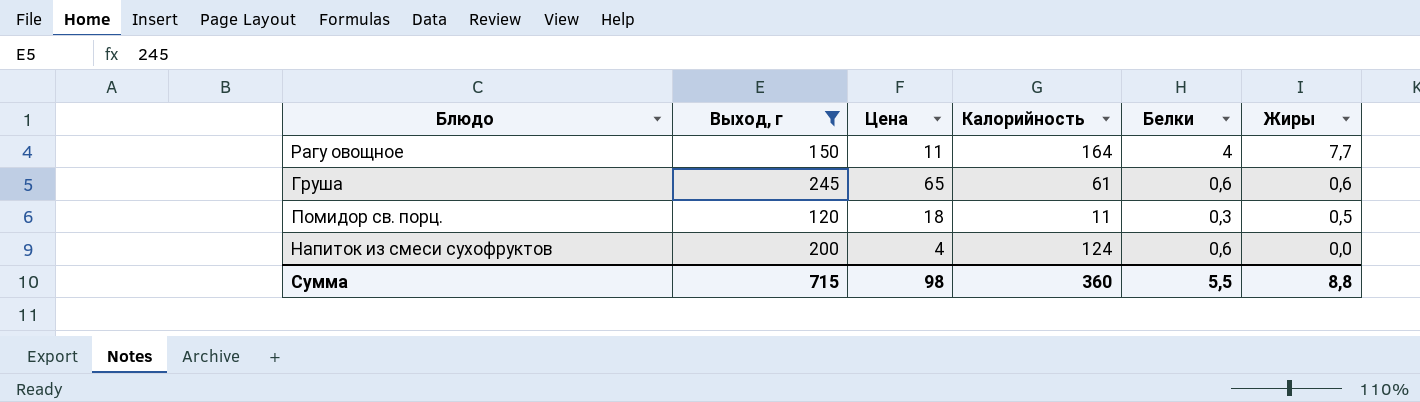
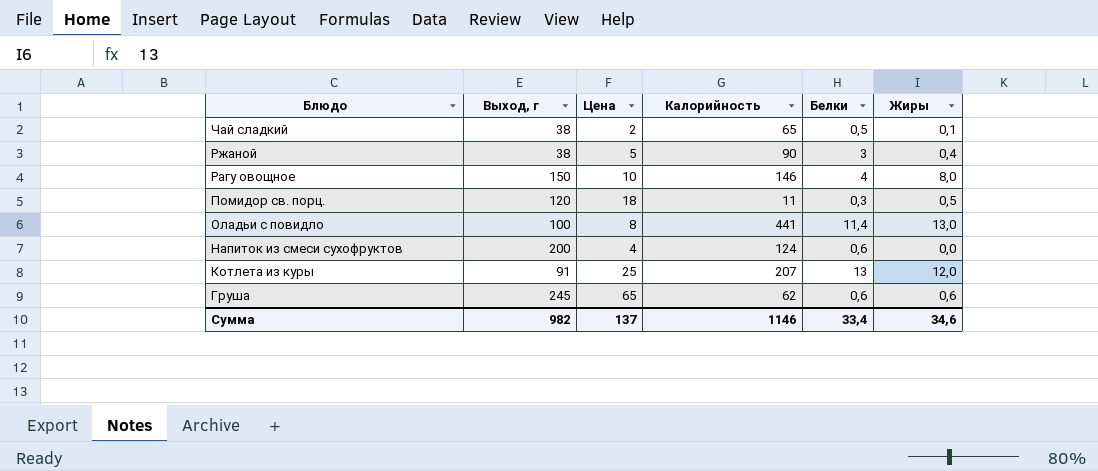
filter: Выход, г >= 120 -> none
row order: Жиры descending -> Блюдо descending
Рагу овощное | Цена: 11 -> 10
Рагу овощное | Калорийность: 164 -> 146
Рагу овощное | Жиры: 7,7 -> 8,0
Груша | Калорийность: 61 -> 62
Сумма | Выход, г: 715 -> 982
Сумма | Цена: 98 -> 137
Сумма | Калорийность: 360 -> 1146
Сумма | Белки: 5,5 -> 33,4
Сумма | Жиры: 8,8 -> 34,6

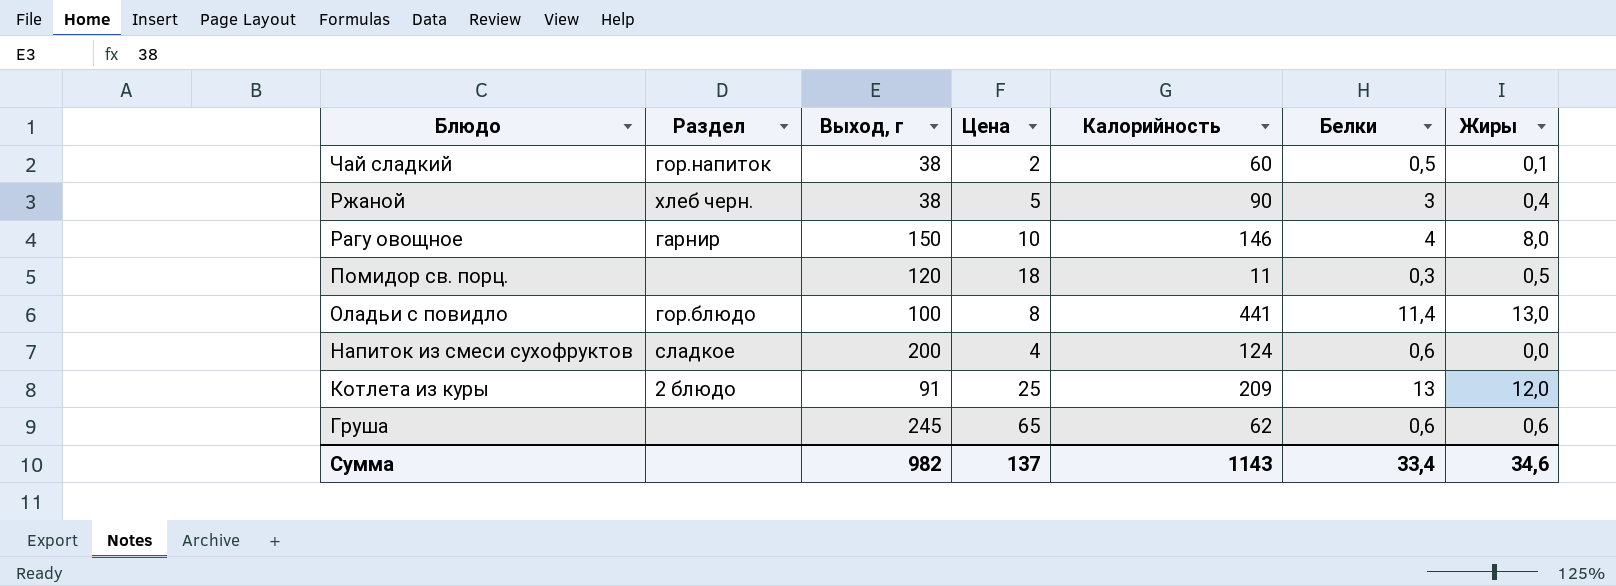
column Раздел | position: none -> 2
Чай сладкий | Калорийность: 65 -> 60
Котлета из куры | Калорийность: 207 -> 209
Сумма | Калорийность: 1146 -> 1143

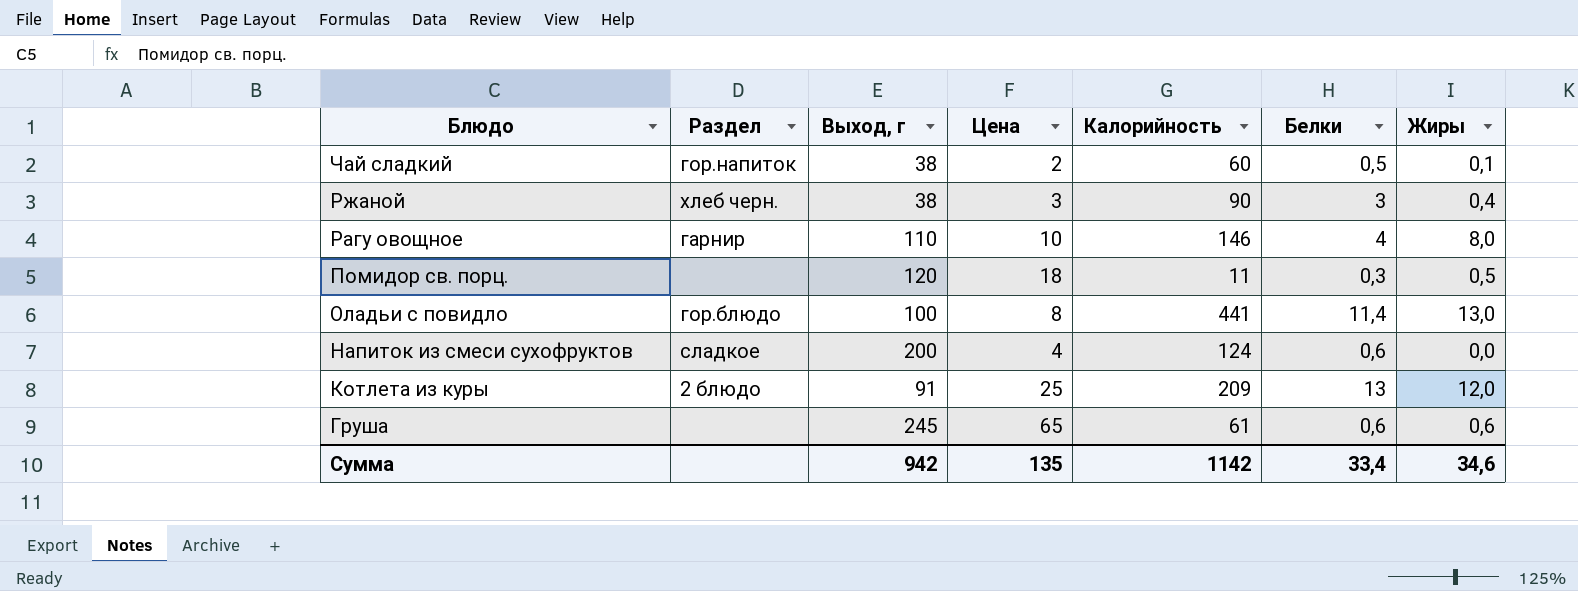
Ржаной | Цена: 5 -> 3
Рагу овощное | Выход, г: 150 -> 110
Груша | Калорийность: 62 -> 61
Сумма | Выход, г: 982 -> 942
Сумма | Цена: 137 -> 135
Сумма | Калорийность: 1143 -> 1142

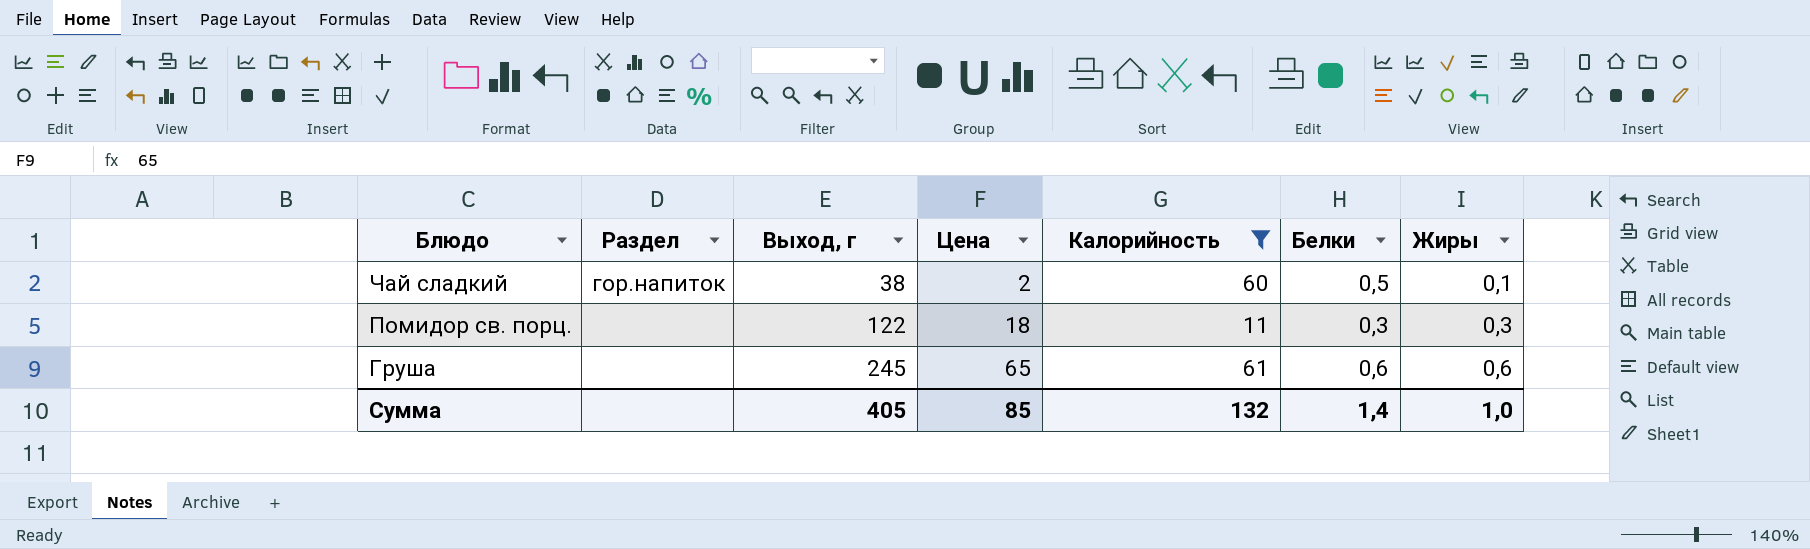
filter: none -> Калорийность <= 61
Помидор св. порц. | Выход, г: 120 -> 122
Помидор св. порц. | Жиры: 0,5 -> 0,3
Сумма | Выход, г: 942 -> 405
Сумма | Цена: 135 -> 85
Сумма | Калорийность: 1142 -> 132
Сумма | Белки: 33,4 -> 1,4
Сумма | Жиры: 34,6 -> 1,0

